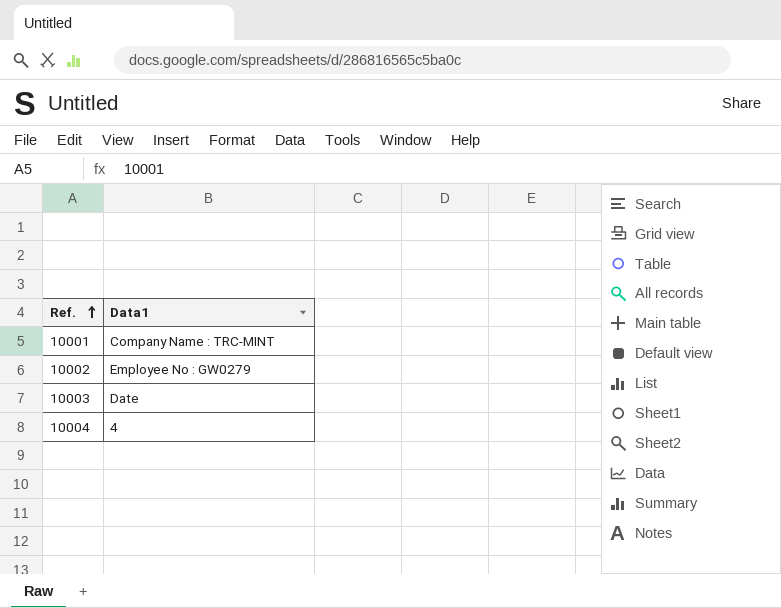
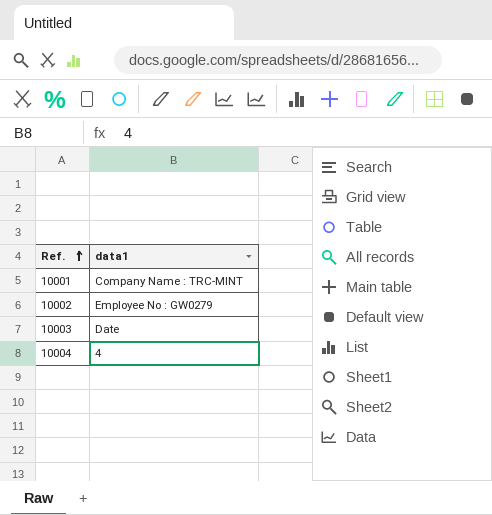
column name: Data1 -> data1

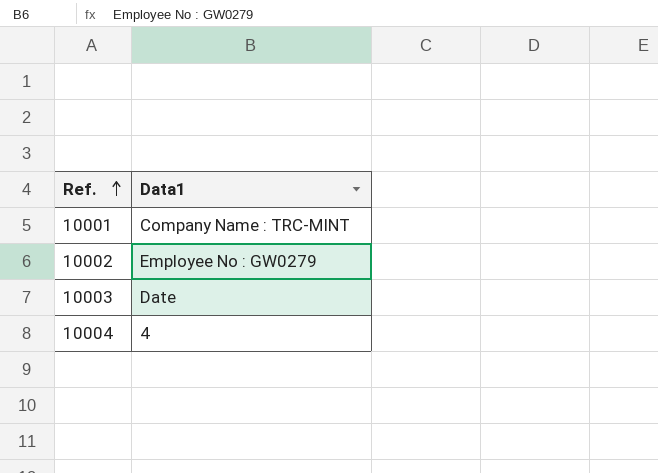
column name: data1 -> Data1

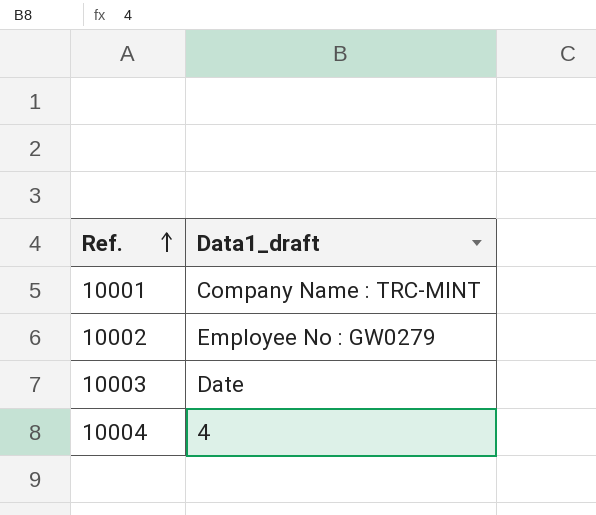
column name: Data1 -> Data1_draft

